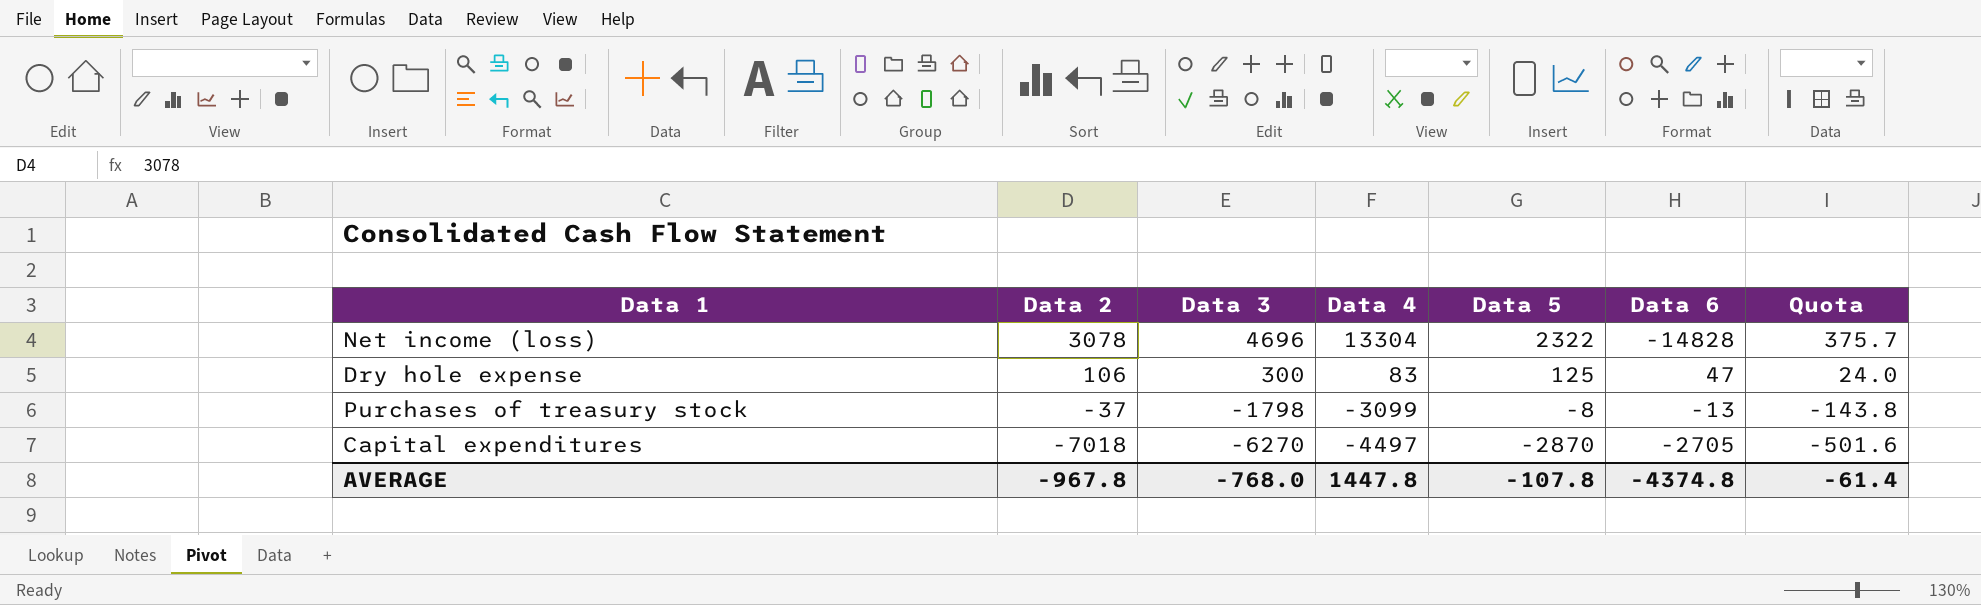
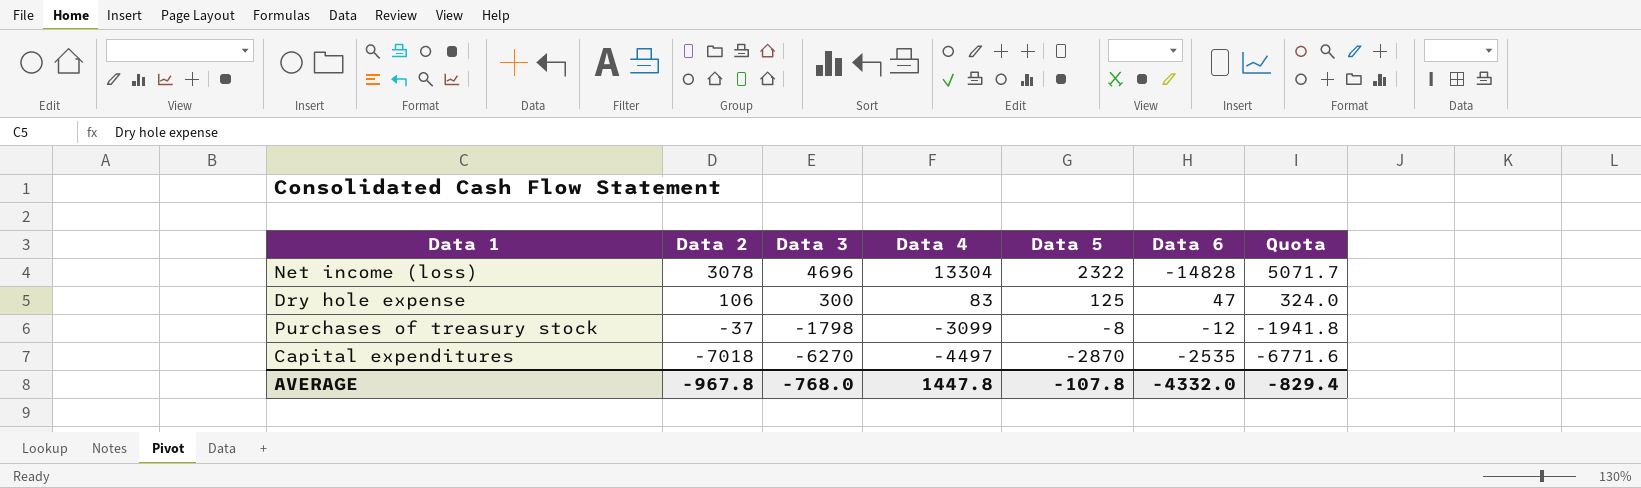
column Quota | formula: [Data 3] * 0.08 -> [Data 3] * 1.08
Purchases of treasury stock | Data 6: -13 -> -12
Capital expenditures | Data 6: -2705 -> -2535
AVERAGE | Data 6: -4374.8 -> -4332.0
AVERAGE | Quota: -61.4 -> -829.4

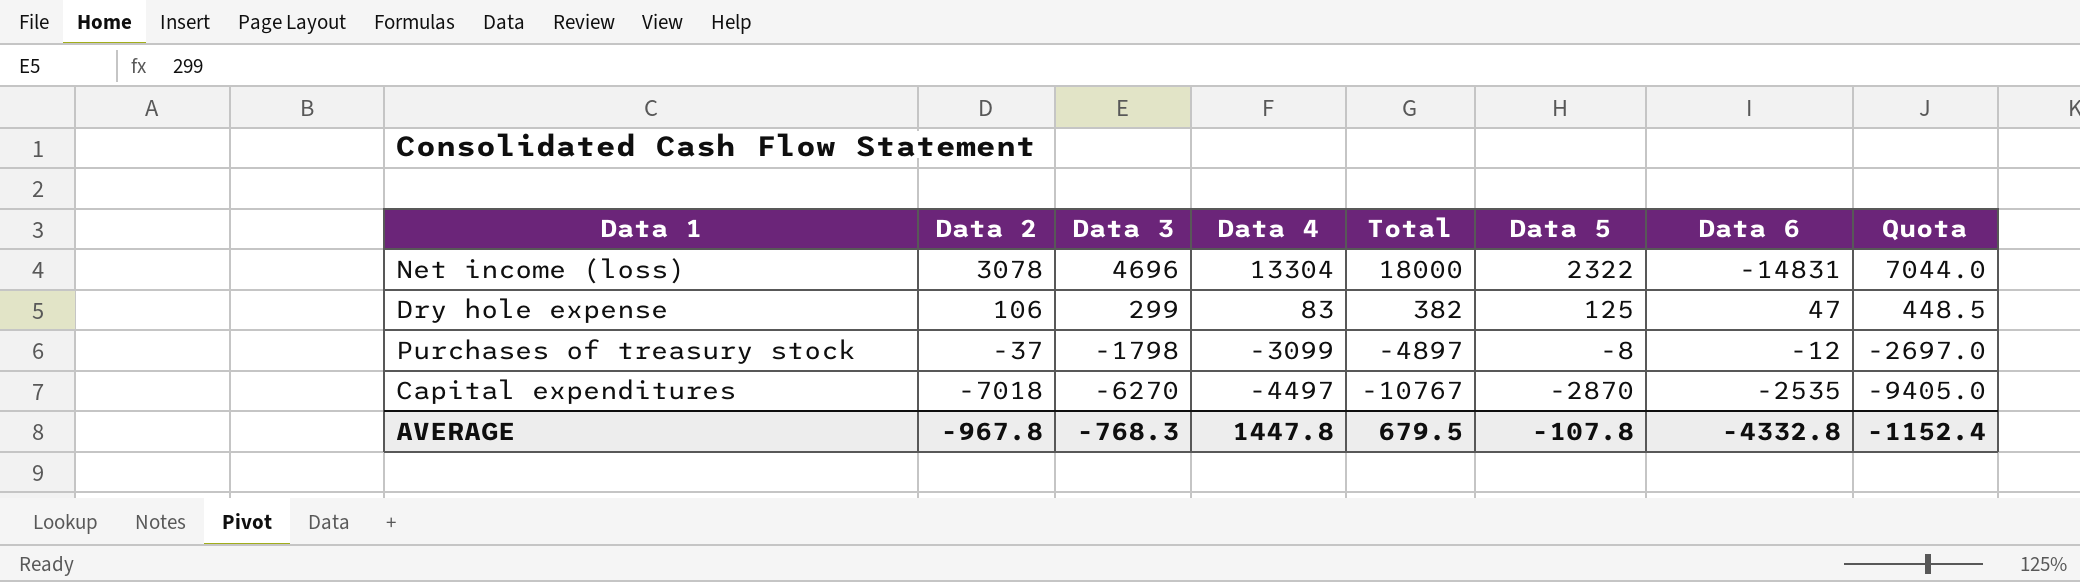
column Total | formula: none -> [Data 3] + [Data 4]
column Quota | formula: [Data 3] * 1.08 -> [Data 3] * 1.5
Net income (loss) | Data 6: -14828 -> -14831
Dry hole expense | Data 3: 300 -> 299
AVERAGE | Data 3: -768.0 -> -768.3
AVERAGE | Data 6: -4332.0 -> -4332.8
AVERAGE | Quota: -829.4 -> -1152.4

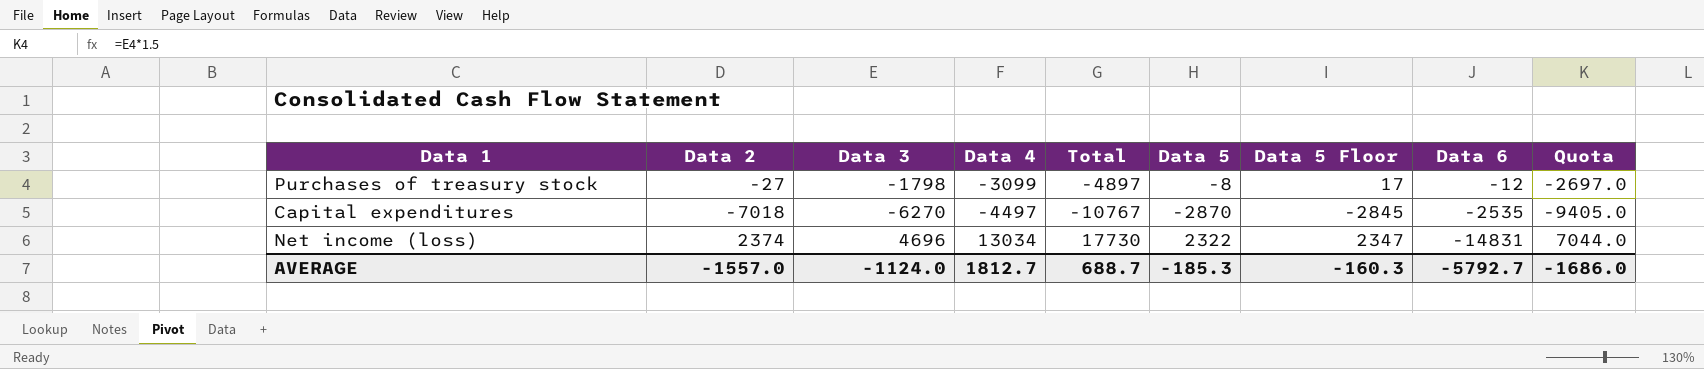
row order: Data 2 descending -> Data 6 descending
column Data 5 Floor | formula: none -> [Data 5] + 25
row Dry hole expense: 106 | 299 | 83 | 382 | 125 | 47 | 448.5 -> none
Purchases of treasury stock | Data 2: -37 -> -27
Net income (loss) | Data 2: 3078 -> 2374
Net income (loss) | Data 4: 13304 -> 13034
Net income (loss) | Total: 18000 -> 17730
AVERAGE | Data 2: -967.8 -> -1557.0
AVERAGE | Data 3: -768.3 -> -1124.0
AVERAGE | Data 4: 1447.8 -> 1812.7
AVERAGE | Total: 679.5 -> 688.7
AVERAGE | Data 5: -107.8 -> -185.3
AVERAGE | Data 6: -4332.8 -> -5792.7
AVERAGE | Quota: -1152.4 -> -1686.0

